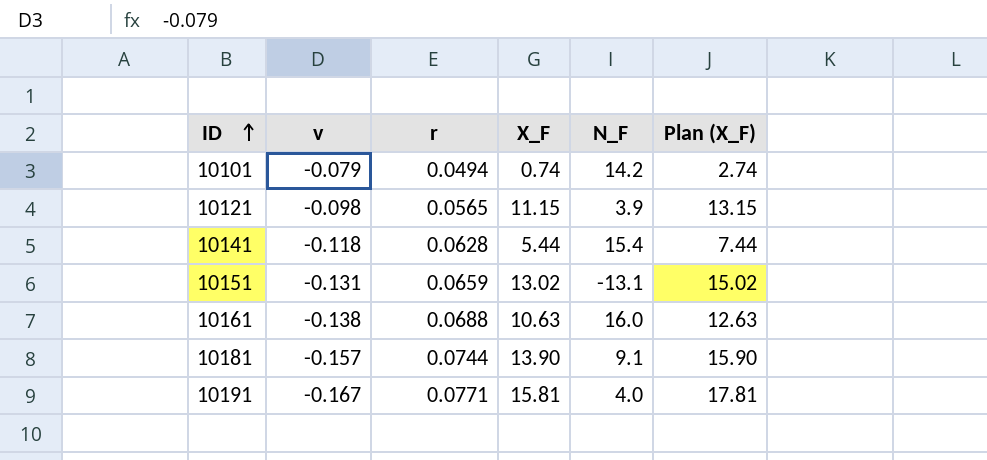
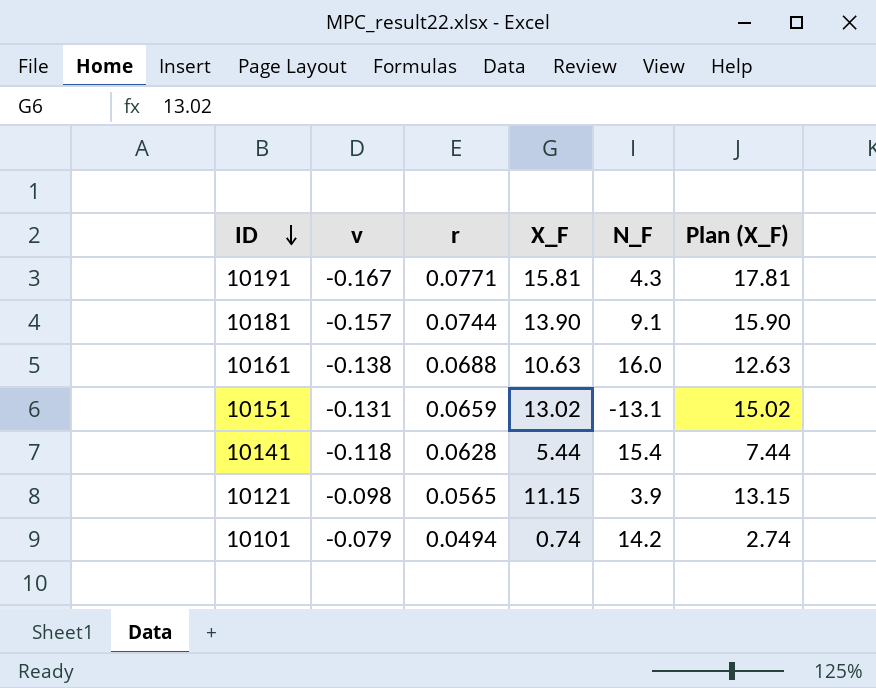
row order: ID ascending -> ID descending
10191 | N_F: 4.0 -> 4.3

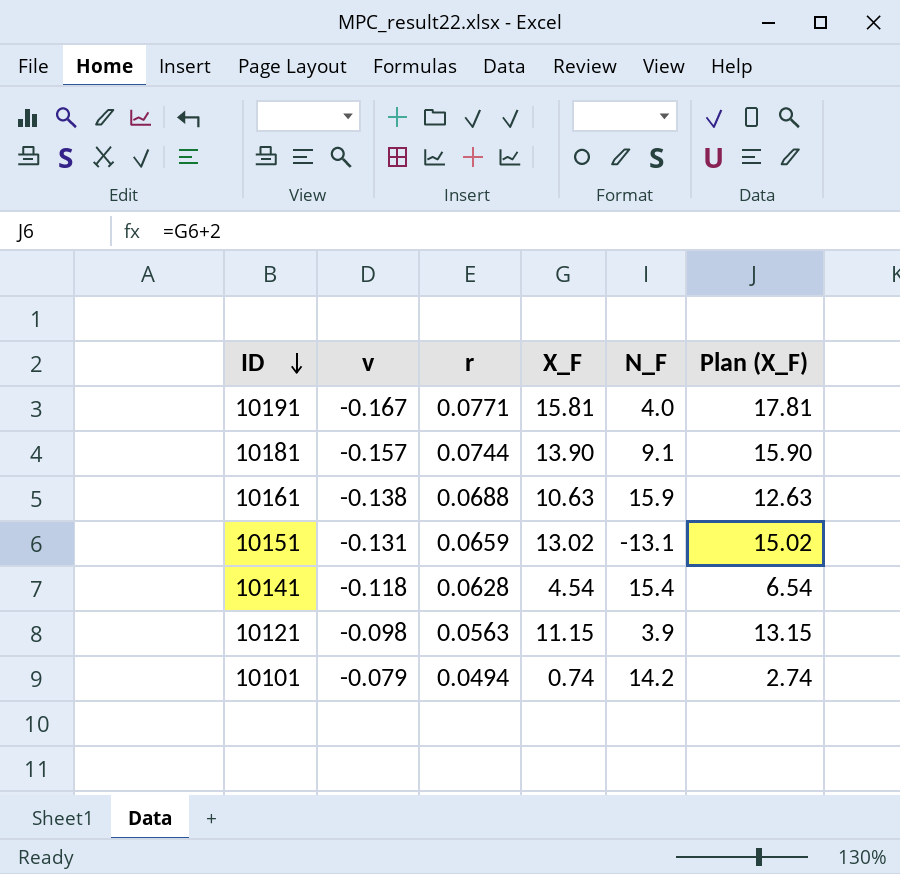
10191 | N_F: 4.3 -> 4.0
10161 | N_F: 16.0 -> 15.9
10141 | X_F: 5.44 -> 4.54
10141 | Plan (X_F): 7.44 -> 6.54
10121 | r: 0.0565 -> 0.0563

